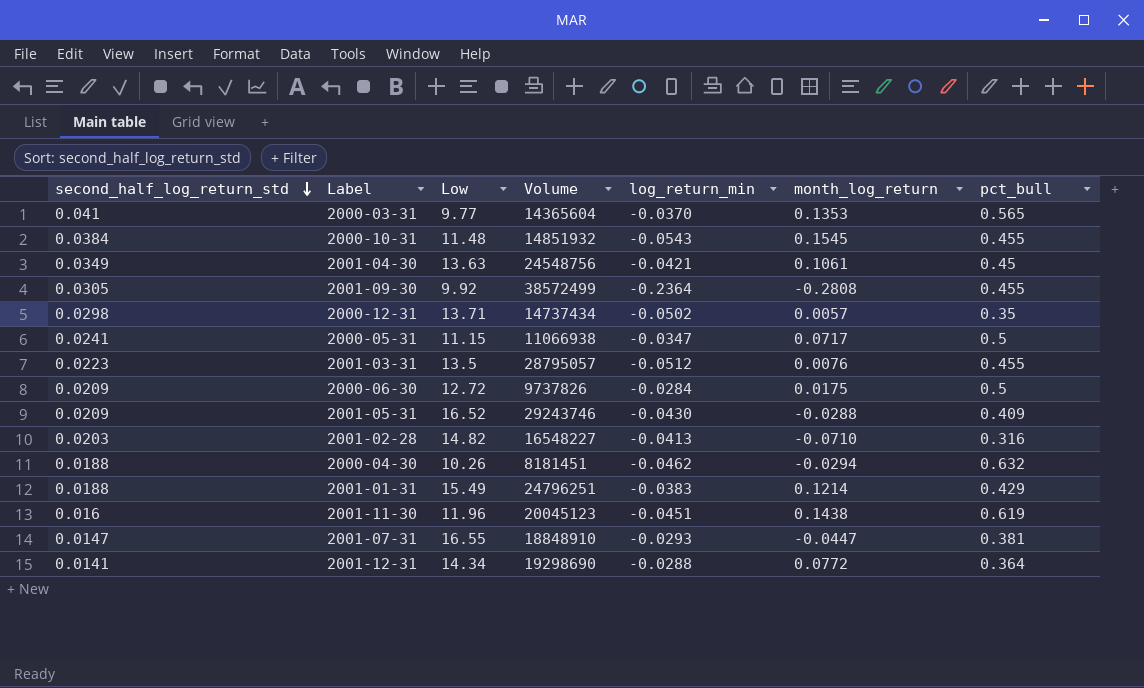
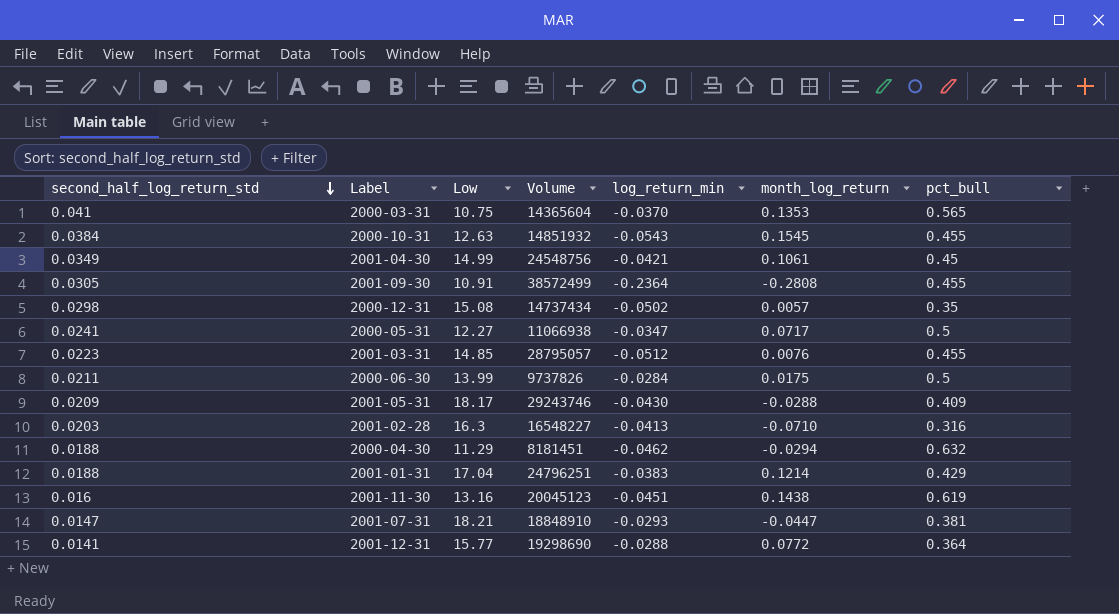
2000-03-31 | Low: 9.77 -> 10.75
2000-10-31 | Low: 11.48 -> 12.63
2001-04-30 | Low: 13.63 -> 14.99
2001-09-30 | Low: 9.92 -> 10.91
2000-12-31 | Low: 13.71 -> 15.08
2000-05-31 | Low: 11.15 -> 12.27
2001-03-31 | Low: 13.5 -> 14.85
2000-06-30 | second_half_log_return_std: 0.0209 -> 0.0211
2000-06-30 | Low: 12.72 -> 13.99
2001-05-31 | Low: 16.52 -> 18.17
2001-02-28 | Low: 14.82 -> 16.3
2000-04-30 | Low: 10.26 -> 11.29
2001-01-31 | Low: 15.49 -> 17.04
2001-11-30 | Low: 11.96 -> 13.16
2001-07-31 | Low: 16.55 -> 18.21
2001-12-31 | Low: 14.34 -> 15.77

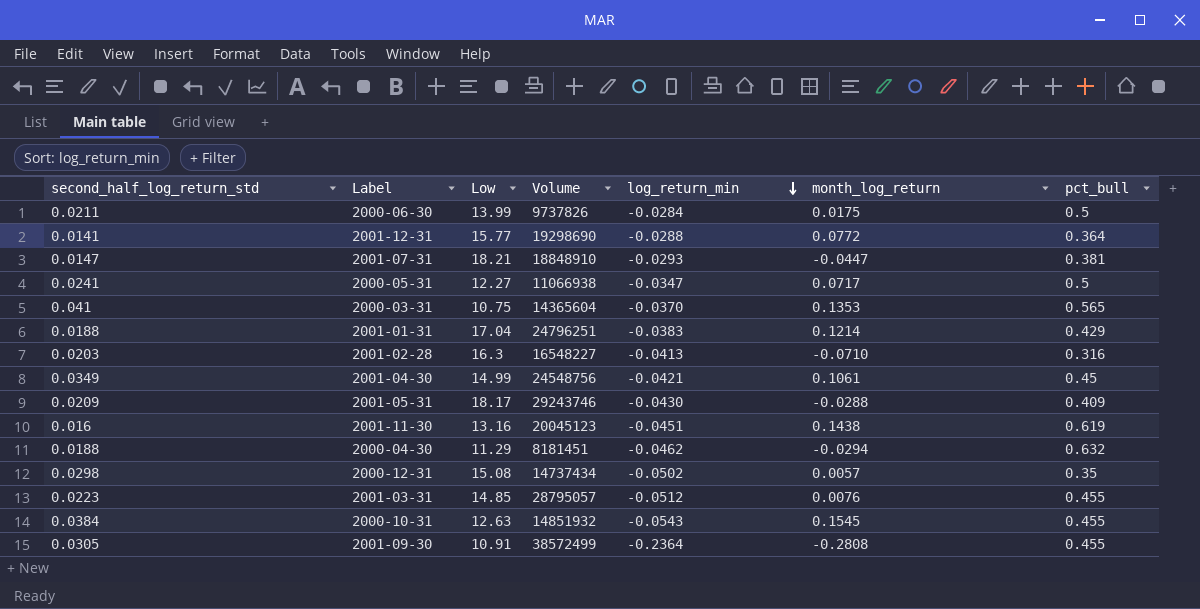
row order: second_half_log_return_std descending -> log_return_min descending

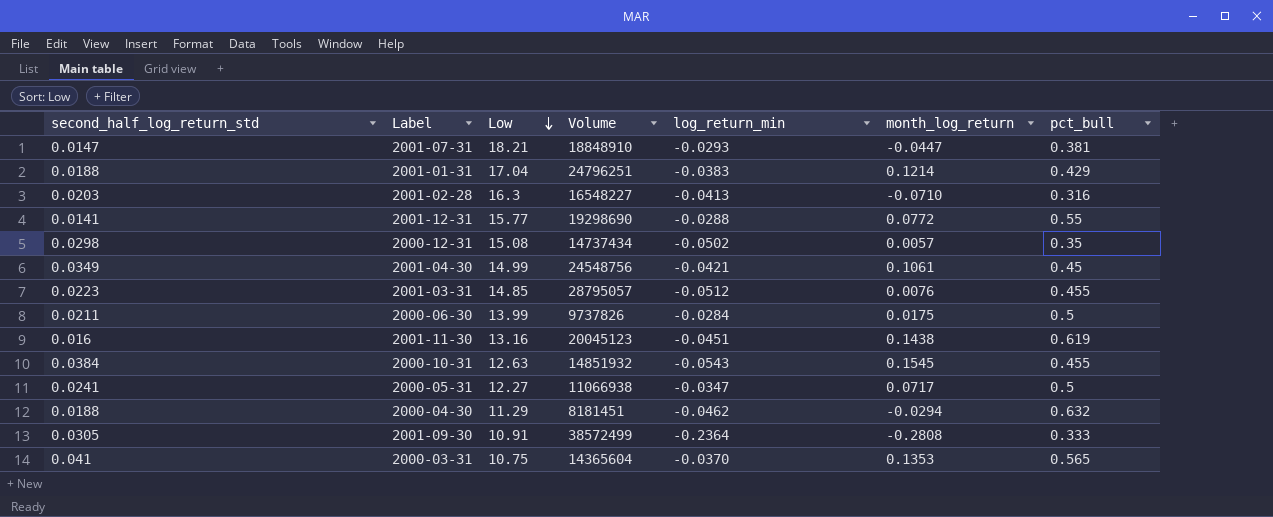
row order: log_return_min descending -> Low descending
row 2001-05-31: 0.0209 | 18.17 | 29243746 | -0.0430 | -0.0288 | 0.409 -> none
2001-12-31 | pct_bull: 0.364 -> 0.55
2001-09-30 | pct_bull: 0.455 -> 0.333

